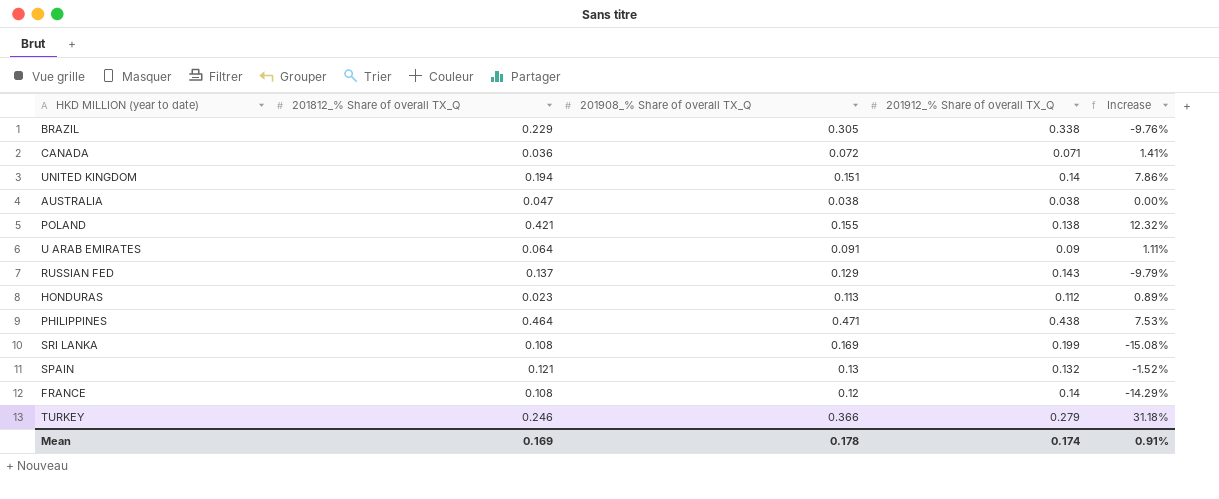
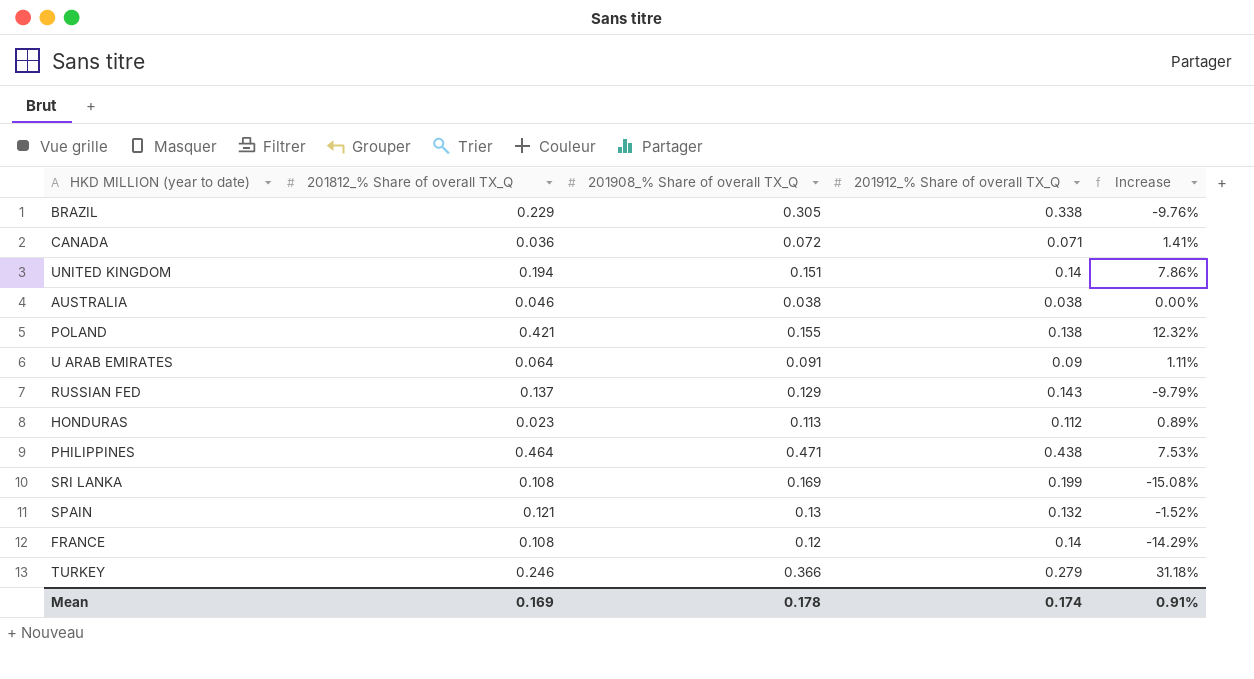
AUSTRALIA | 201812_% Share of overall TX_Q: 0.047 -> 0.046

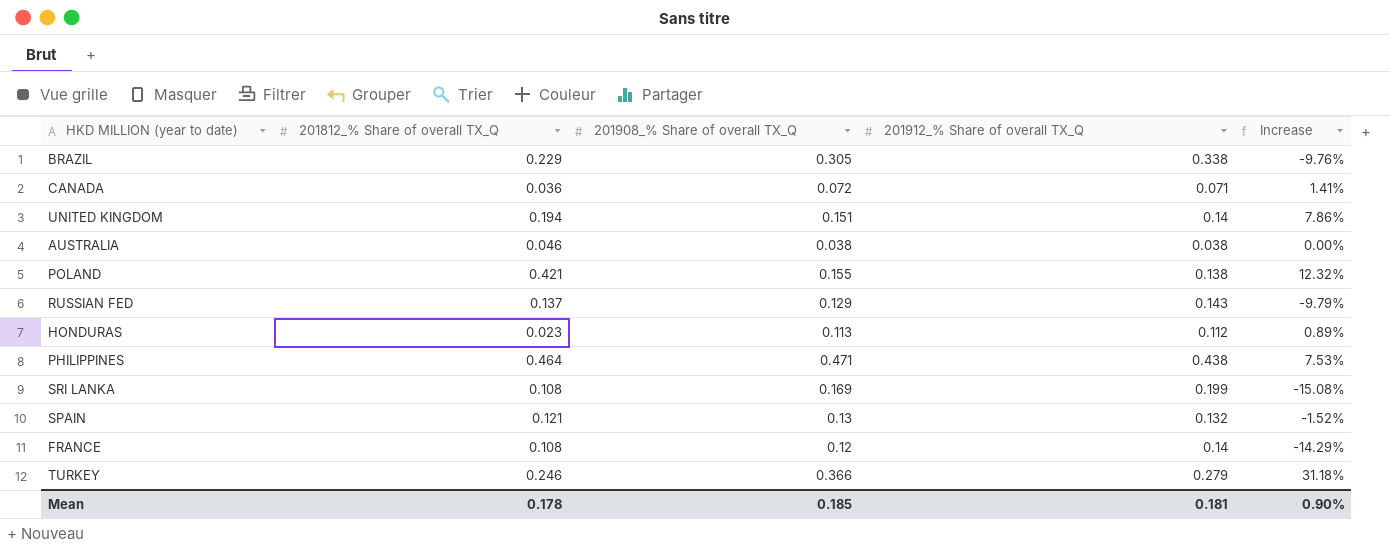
row U ARAB EMIRATES: 0.064 | 0.091 | 0.09 | 1.11% -> none
Mean | 201812_% Share of overall TX_Q: 0.169 -> 0.178
Mean | 201908_% Share of overall TX_Q: 0.178 -> 0.185
Mean | 201912_% Share of overall TX_Q: 0.174 -> 0.181
Mean | Increase: 0.91% -> 0.90%

